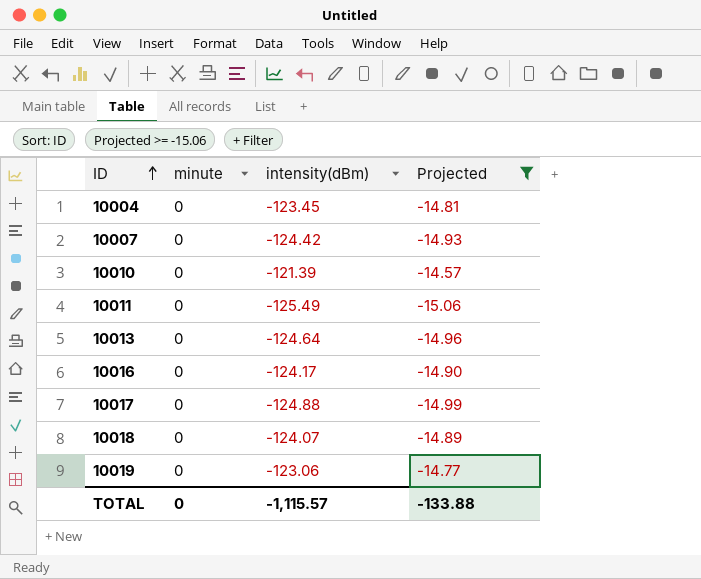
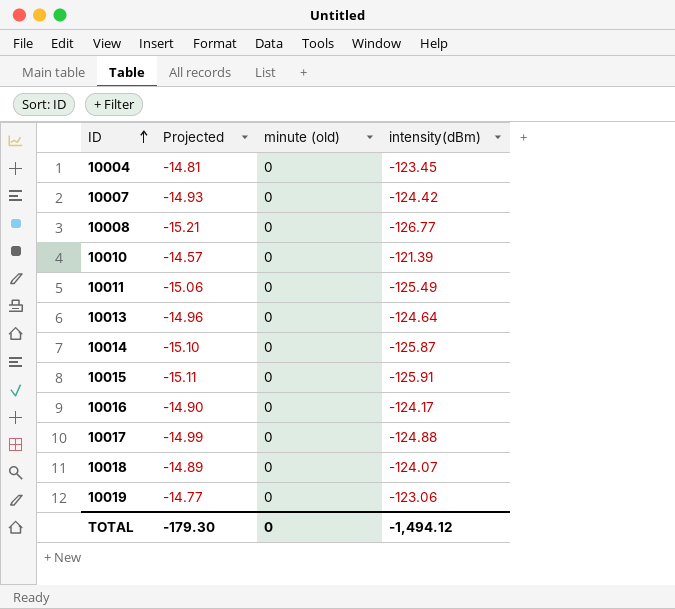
filter: Projected >= -15.06 -> none
column Projected | position: 4 -> 2
column name: minute -> minute (old)
TOTAL | Projected: -133.88 -> -179.30
TOTAL | intensity(dBm): -1,115.57 -> -1,494.12

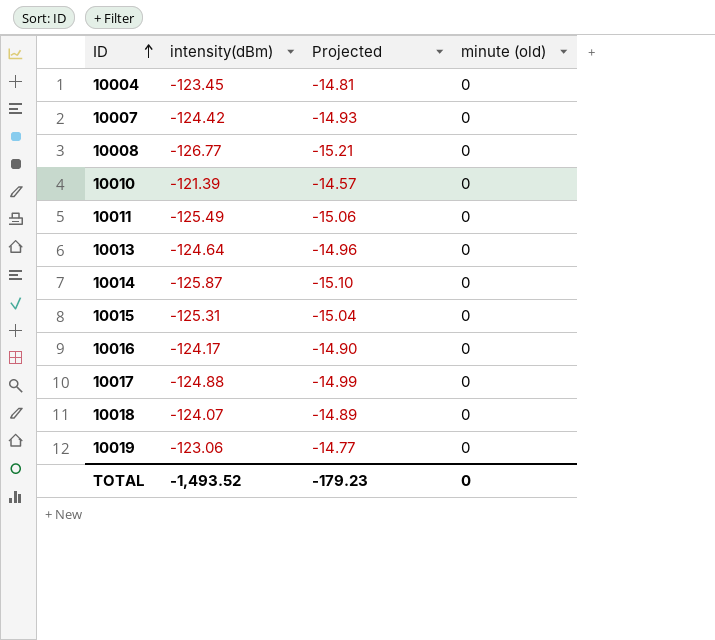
column intensity(dBm) | position: 4 -> 2
10015 | intensity(dBm): -125.91 -> -125.31
10015 | Projected: -15.11 -> -15.04
TOTAL | intensity(dBm): -1,494.12 -> -1,493.52
TOTAL | Projected: -179.30 -> -179.23

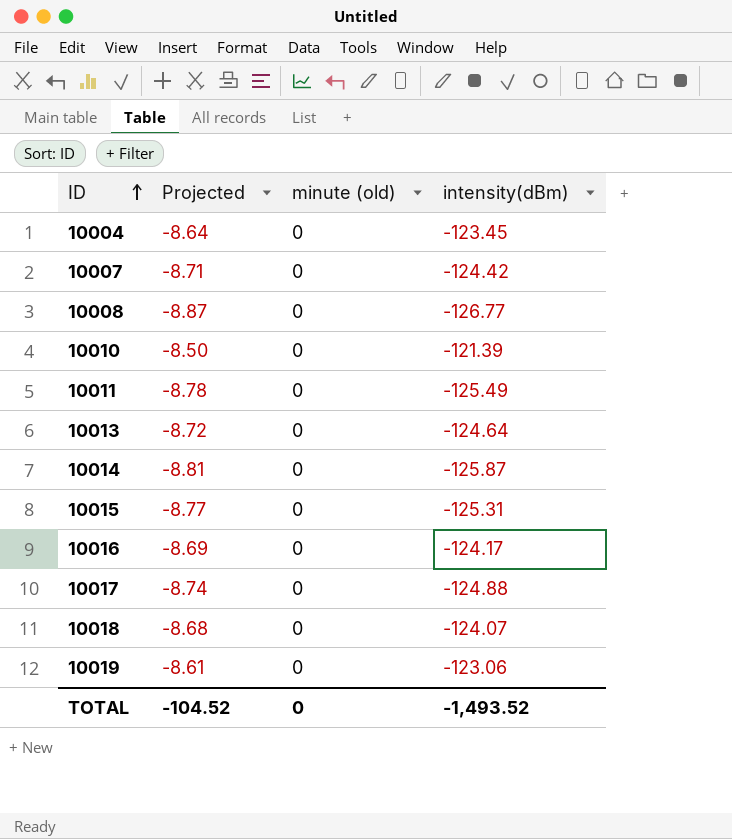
column Projected | formula: [intensity(dBm)] * 0.12 -> [intensity(dBm)] * 0.07
column intensity(dBm) | position: 2 -> 4
TOTAL | Projected: -179.23 -> -104.52

